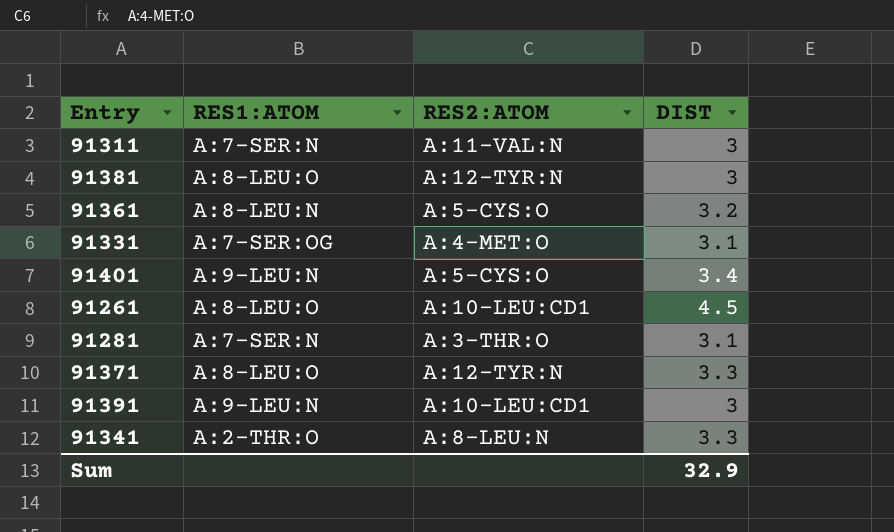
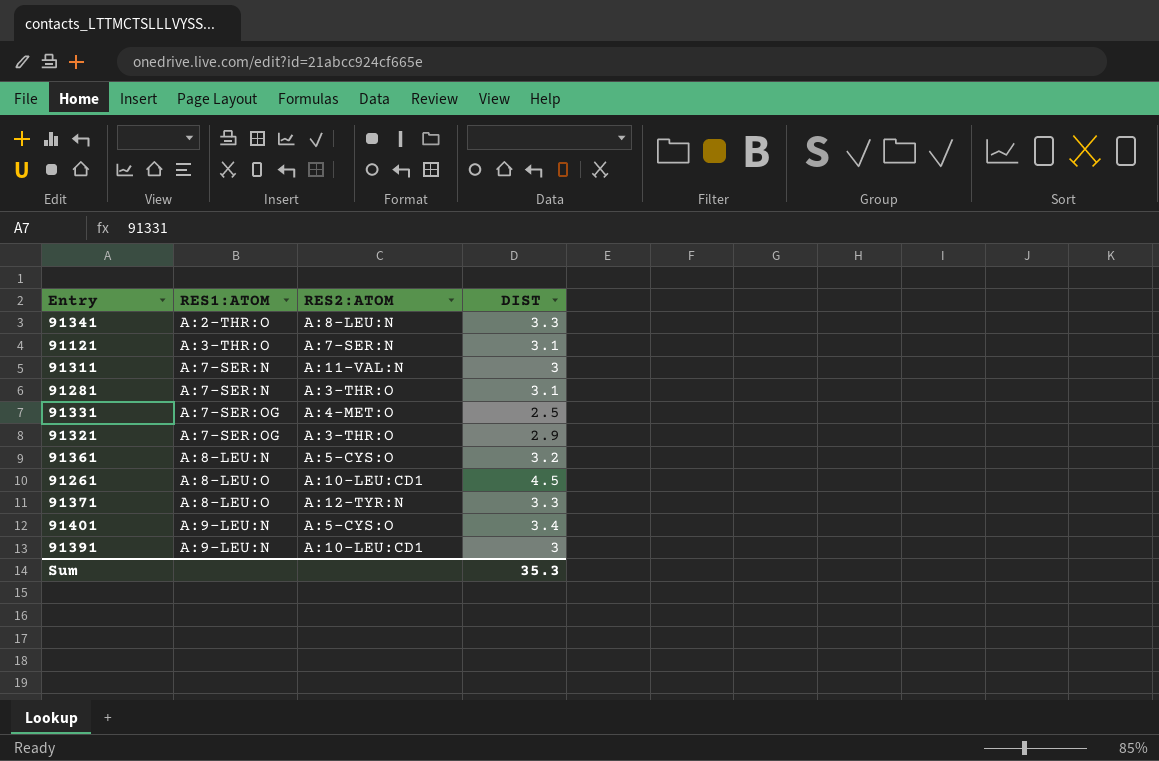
row order: none -> RES1:ATOM ascending
row 91381: A:8-LEU:O | A:12-TYR:N | 3 -> none
row 91121: none -> A:3-THR:O | A:7-SER:N | 3.1
91331 | DIST: 3.1 -> 2.5
row 91321: none -> A:7-SER:OG | A:3-THR:O | 2.9
Sum | DIST: 32.9 -> 35.3

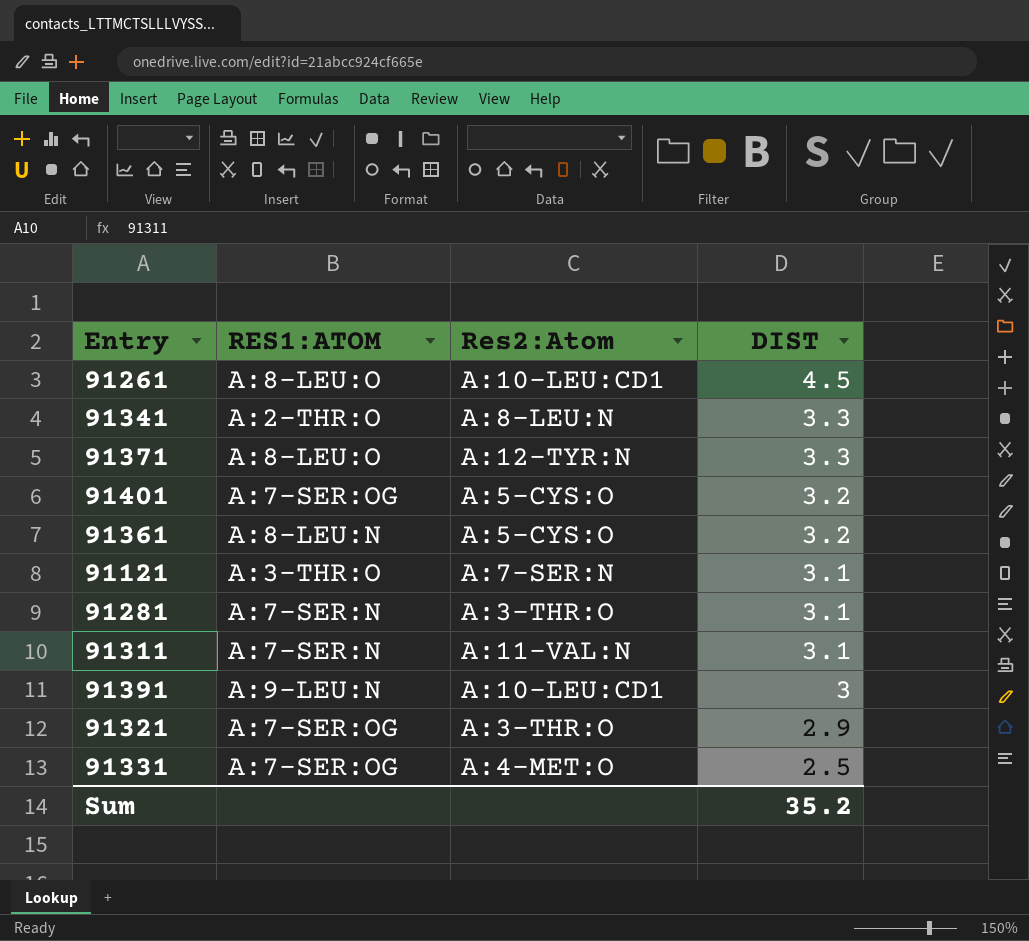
row order: RES1:ATOM ascending -> DIST descending
column name: RES2:ATOM -> Res2:Atom
91401 | RES1:ATOM: A:9-LEU:N -> A:7-SER:OG
91401 | DIST: 3.4 -> 3.2
91311 | DIST: 3 -> 3.1
Sum | DIST: 35.3 -> 35.2

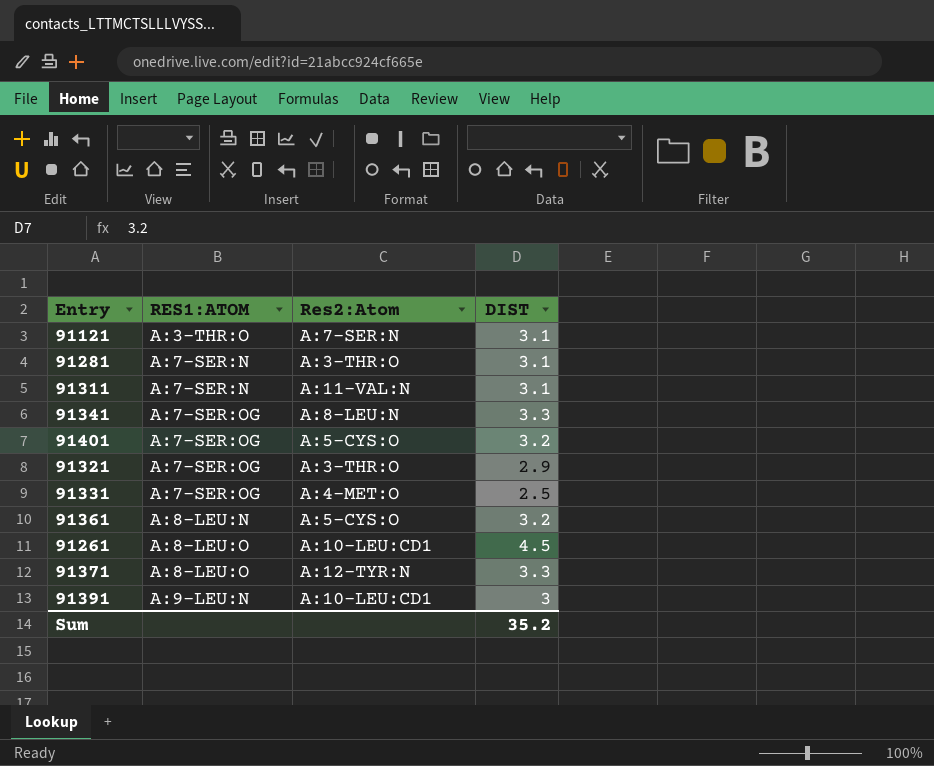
row order: DIST descending -> RES1:ATOM ascending
91341 | RES1:ATOM: A:2-THR:O -> A:7-SER:OG

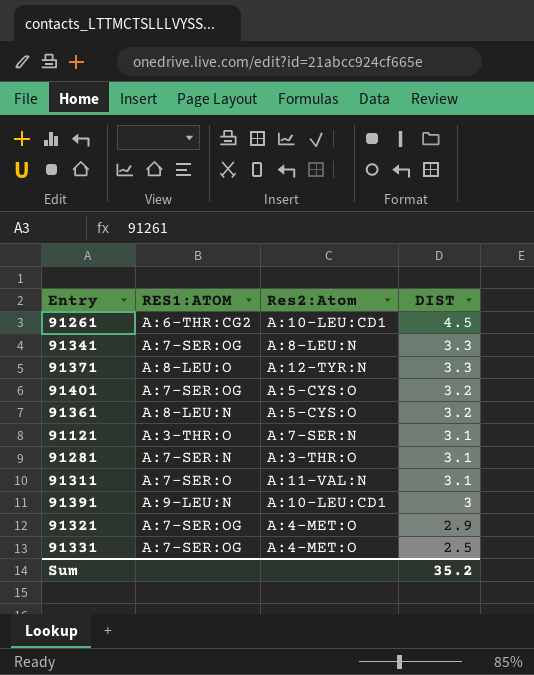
row order: RES1:ATOM ascending -> DIST descending
91261 | RES1:ATOM: A:8-LEU:O -> A:6-THR:CG2
91311 | RES1:ATOM: A:7-SER:N -> A:7-SER:O
91321 | Res2:Atom: A:3-THR:O -> A:4-MET:O

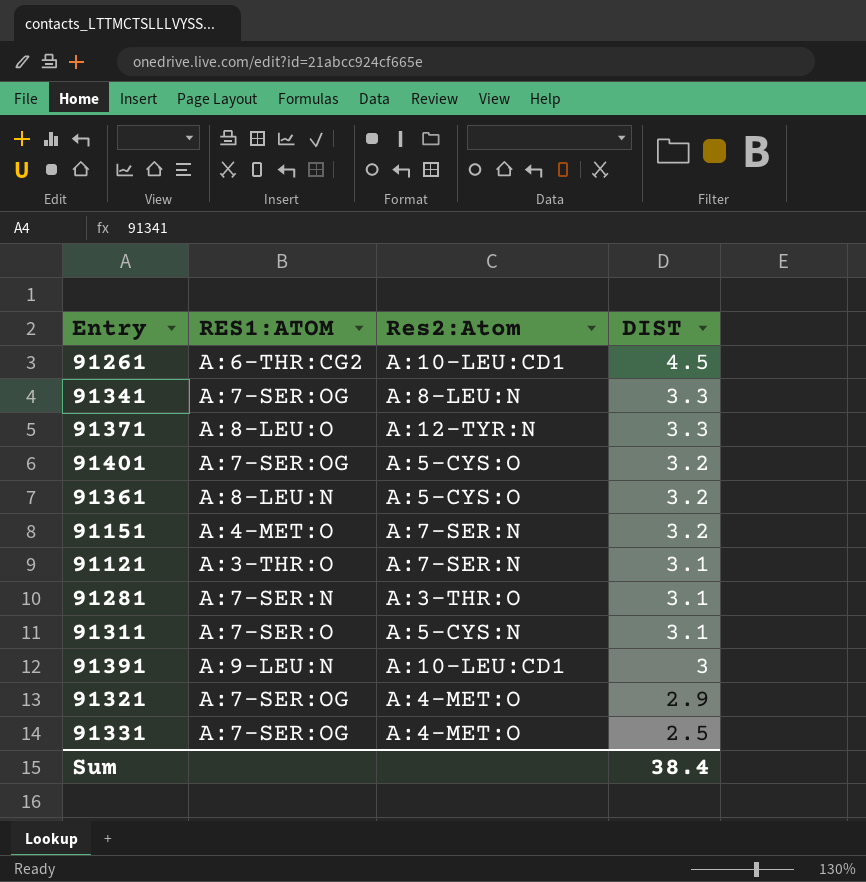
row 91151: none -> A:4-MET:O | A:7-SER:N | 3.2
91311 | Res2:Atom: A:11-VAL:N -> A:5-CYS:N
Sum | DIST: 35.2 -> 38.4

